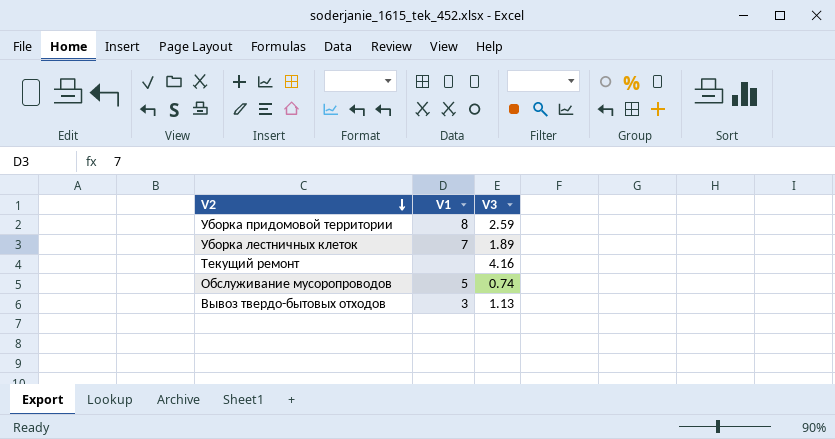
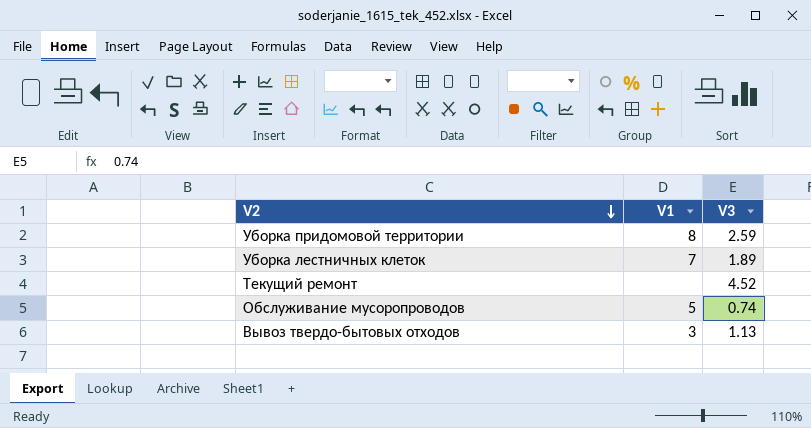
Текущий ремонт | V3: 4.16 -> 4.52

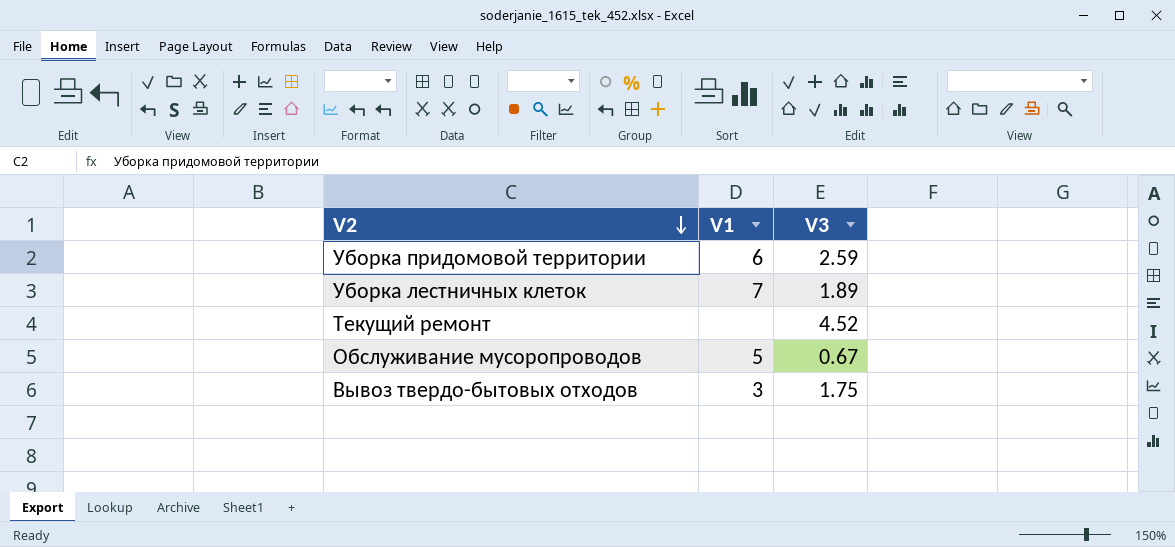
Уборка придомовой территории | V1: 8 -> 6
Обслуживание мусоропроводов | V3: 0.74 -> 0.67
Вывоз твердо-бытовых отходов | V3: 1.13 -> 1.75

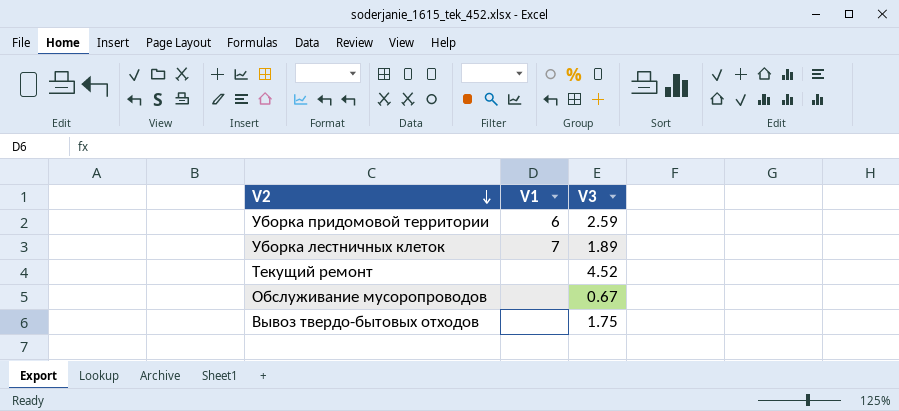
Обслуживание мусоропроводов | V1: 5 -> none
Вывоз твердо-бытовых отходов | V1: 3 -> none

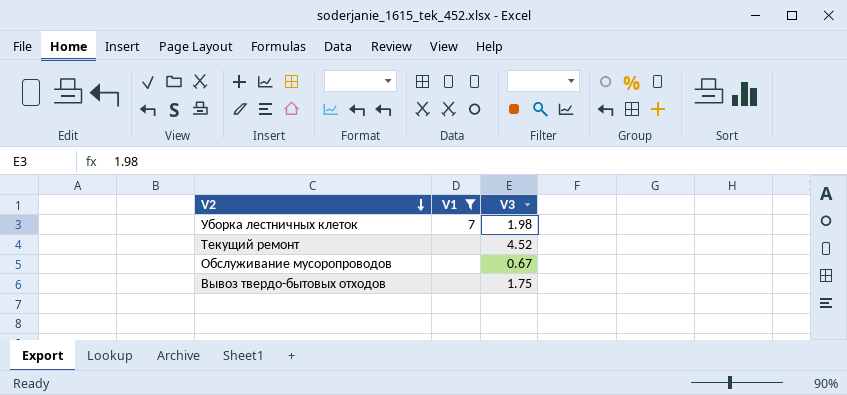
filter: none -> V1 != 6
Уборка лестничных клеток | V3: 1.89 -> 1.98

